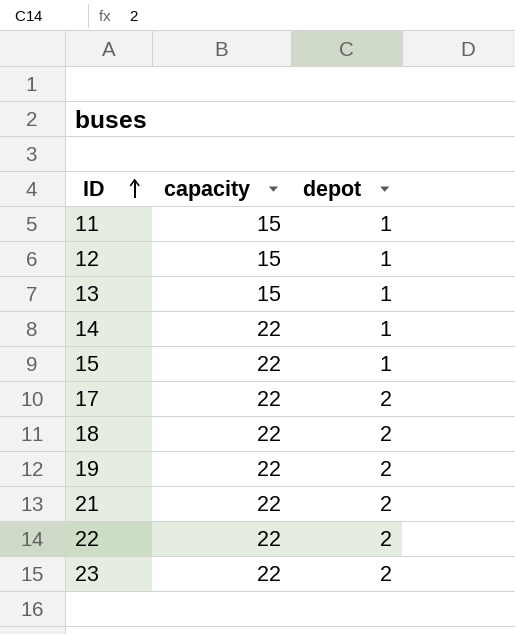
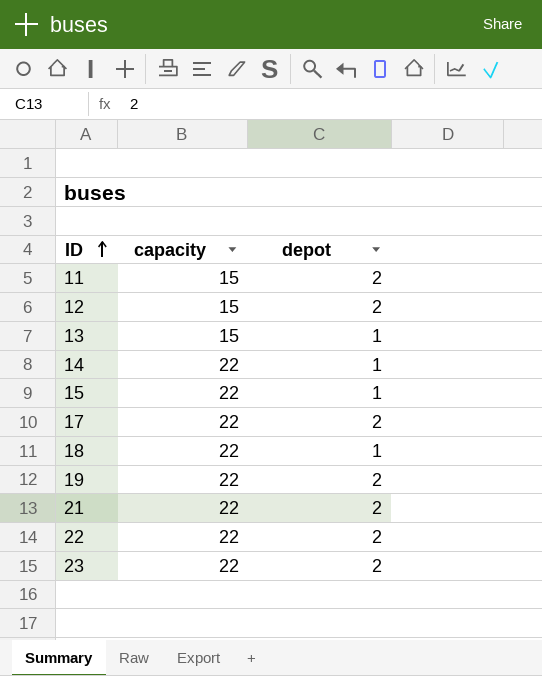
11 | depot: 1 -> 2
12 | depot: 1 -> 2
18 | depot: 2 -> 1

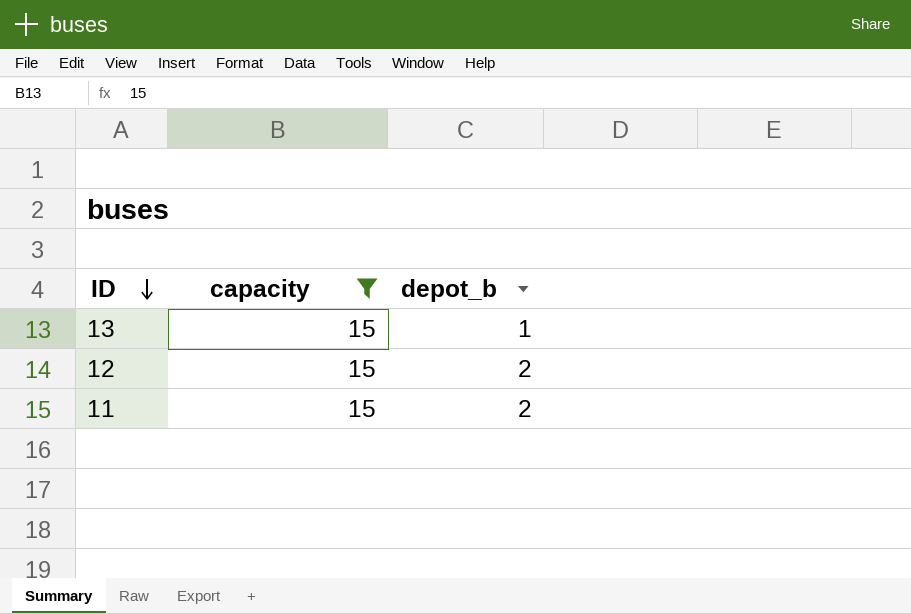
filter: none -> capacity = 15
row order: ID ascending -> ID descending
column name: depot -> depot_b

